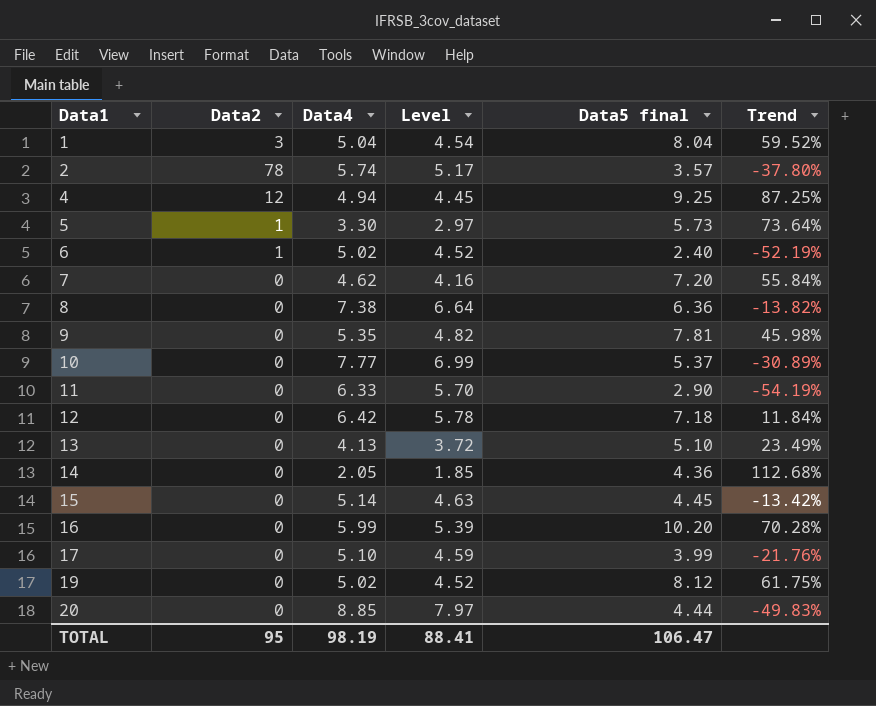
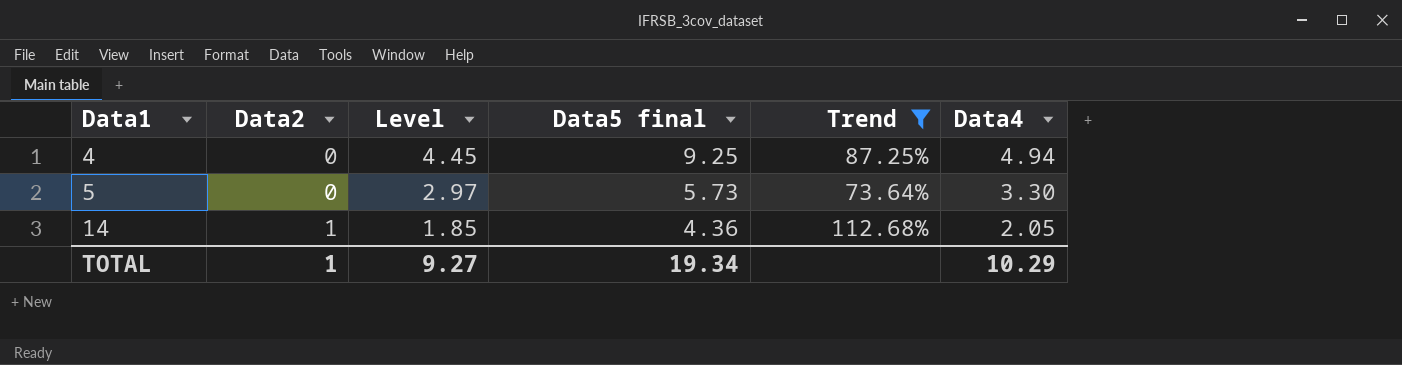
filter: none -> Trend >= 73.64%
column Data4 | position: 3 -> 6
4 | Data2: 12 -> 0
5 | Data2: 1 -> 0
14 | Data2: 0 -> 1
TOTAL | Data2: 95 -> 1
TOTAL | Level: 88.41 -> 9.27
TOTAL | Data5 final: 106.47 -> 19.34
TOTAL | Data4: 98.19 -> 10.29

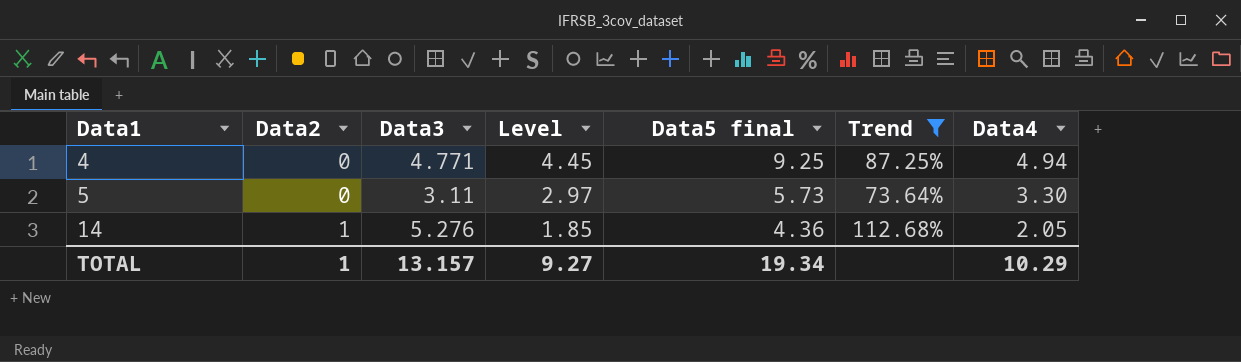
column Data3 | position: none -> 3

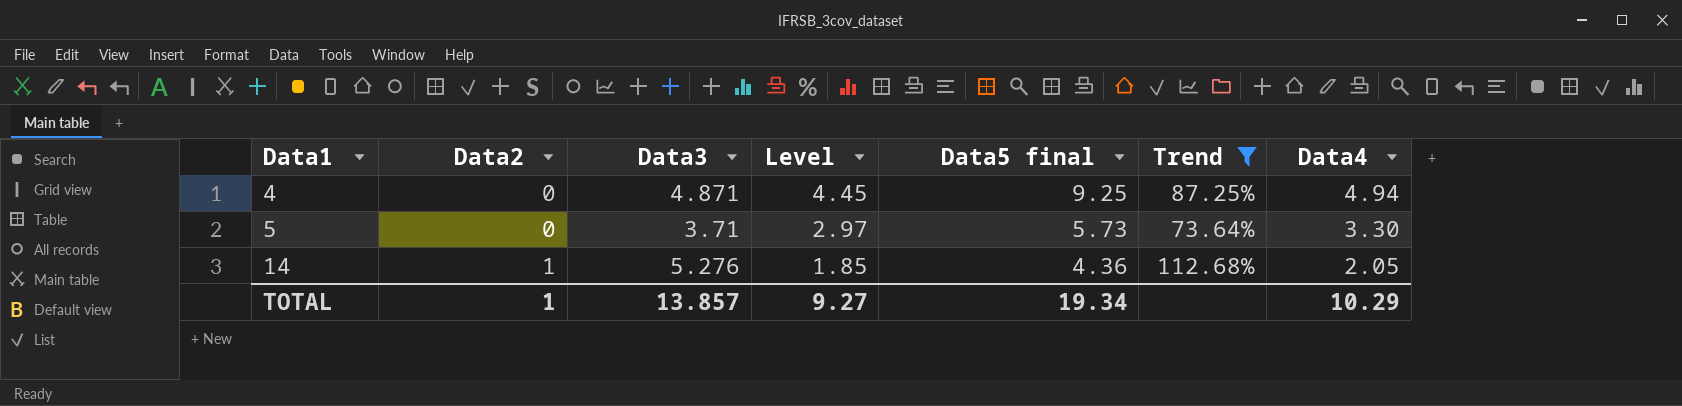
4 | Data3: 4.771 -> 4.871
5 | Data3: 3.11 -> 3.71
TOTAL | Data3: 13.157 -> 13.857

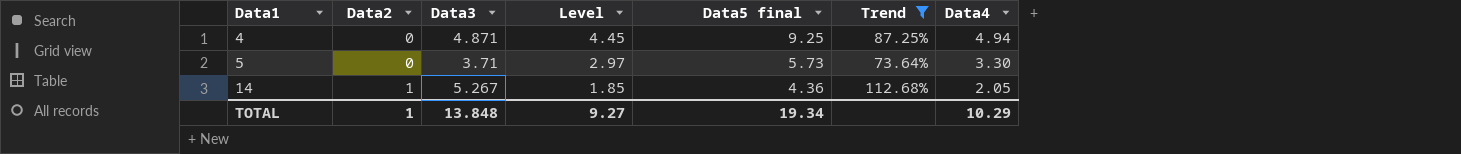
14 | Data3: 5.276 -> 5.267
TOTAL | Data3: 13.857 -> 13.848

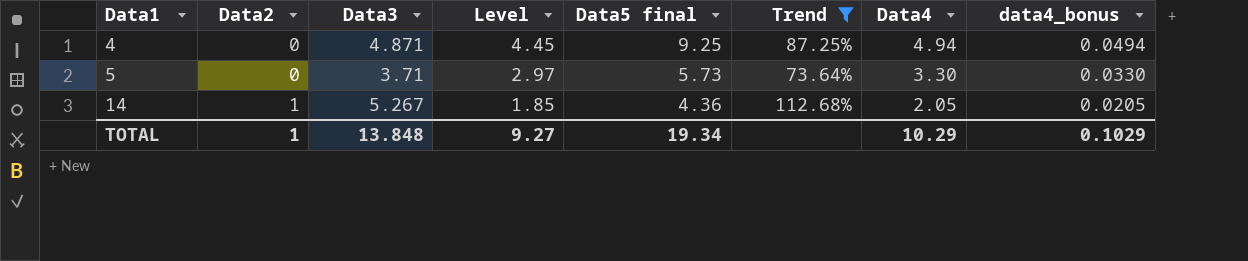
column data4_bonus | formula: none -> [Data4] * 0.01

